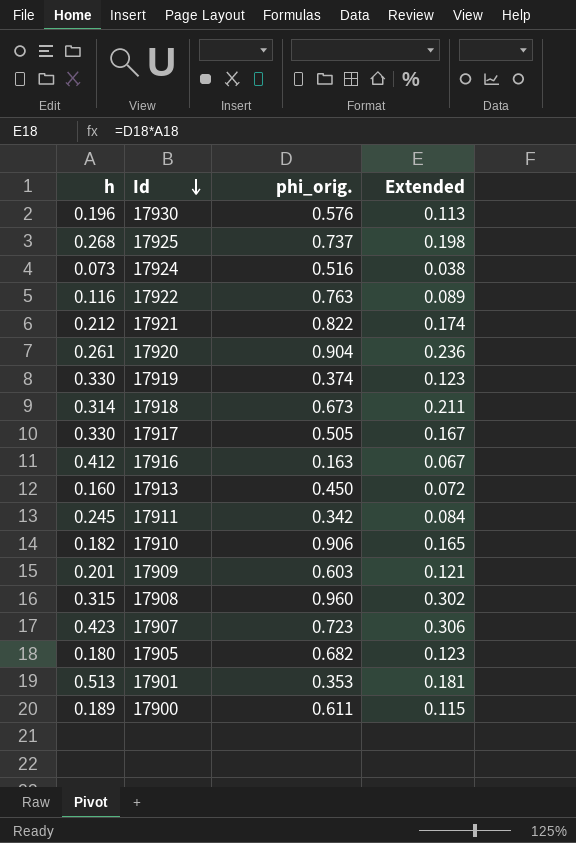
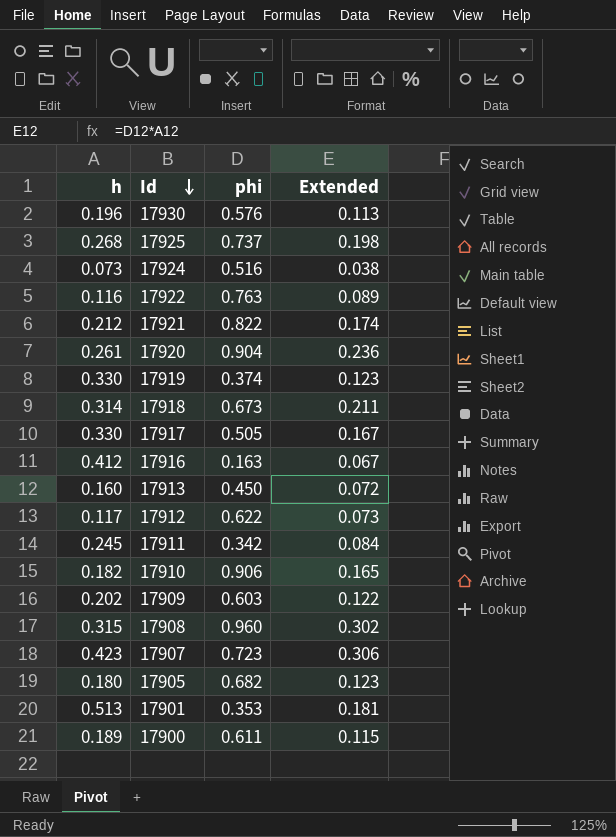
column name: phi_orig. -> phi
row 17912: none -> 0.117 | 0.622 | 0.073
17909 | h: 0.201 -> 0.202
17909 | Extended: 0.121 -> 0.122

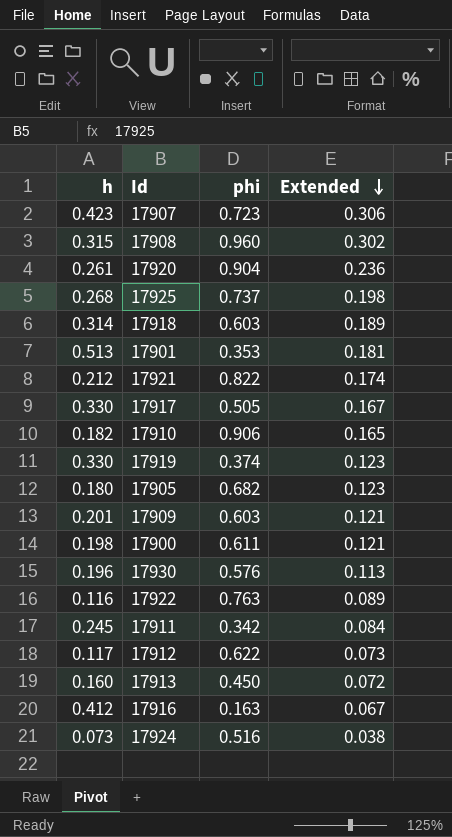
row order: Id descending -> Extended descending
17918 | phi: 0.673 -> 0.603
17918 | Extended: 0.211 -> 0.189
17909 | h: 0.202 -> 0.201
17909 | Extended: 0.122 -> 0.121
17900 | h: 0.189 -> 0.198
17900 | Extended: 0.115 -> 0.121

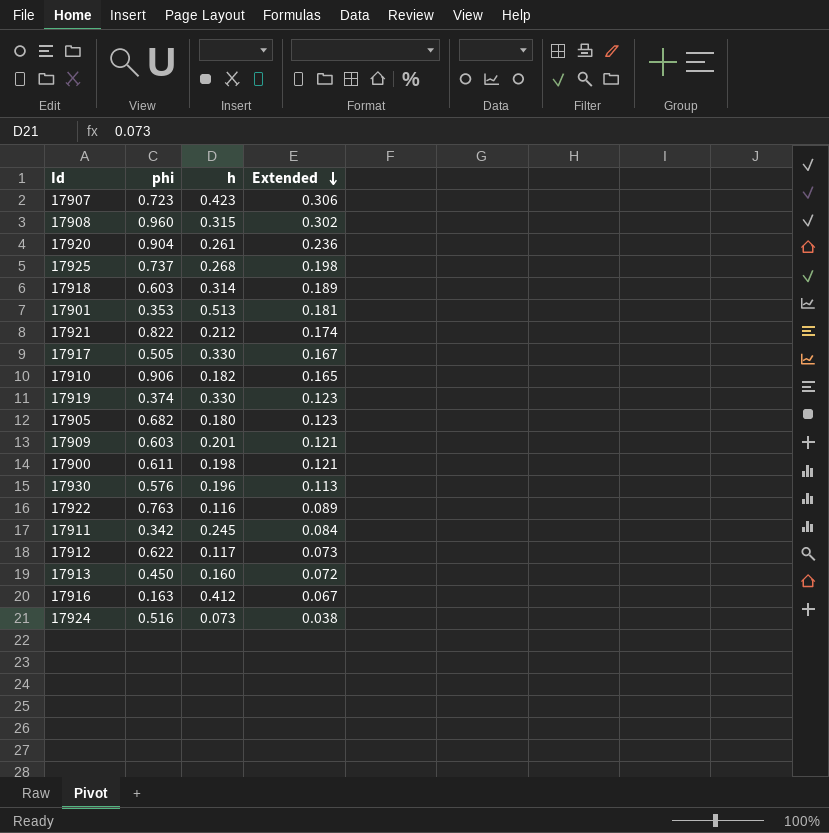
column h | position: 1 -> 3

